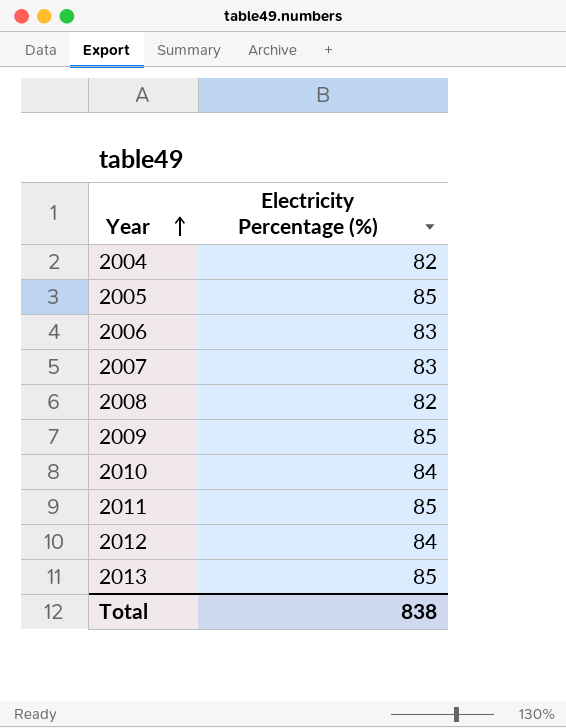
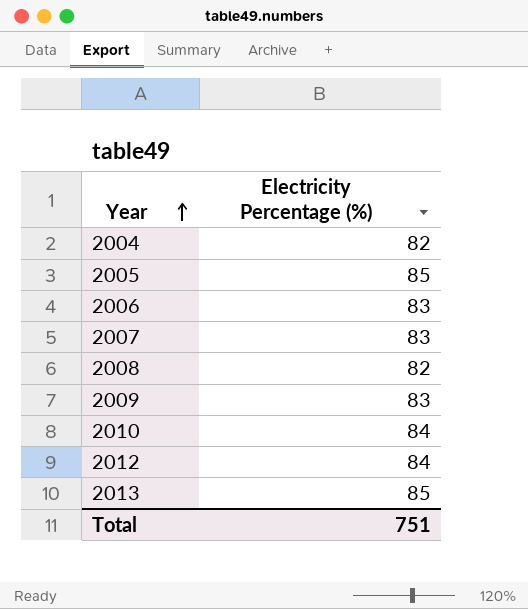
row 2011: 85 -> none
2009 | Electricity Percentage (%): 85 -> 83
Total | Electricity Percentage (%): 838 -> 751

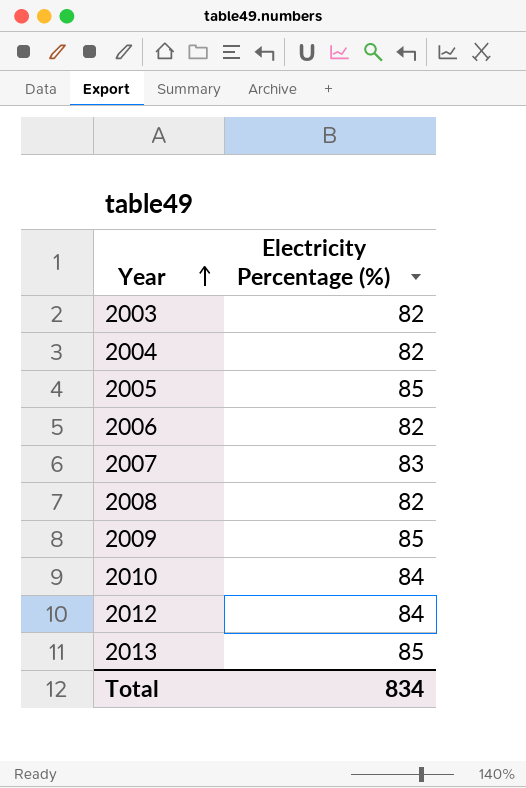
row 2003: none -> 82
2006 | Electricity Percentage (%): 83 -> 82
2009 | Electricity Percentage (%): 83 -> 85
Total | Electricity Percentage (%): 751 -> 834

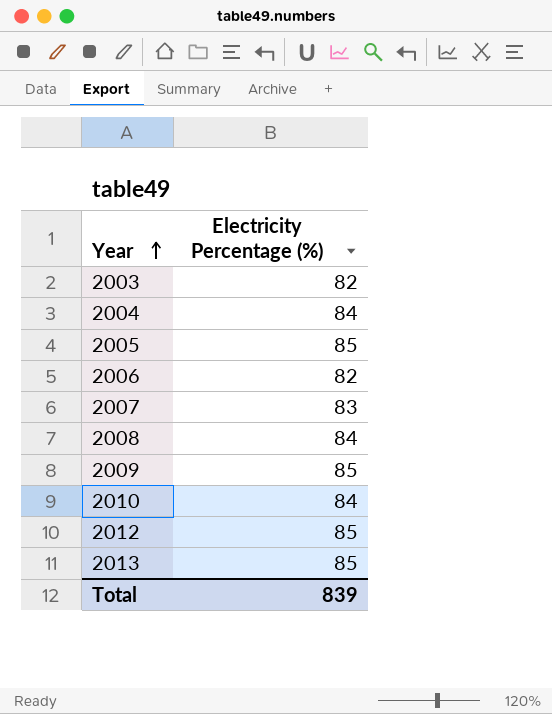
2004 | Electricity Percentage (%): 82 -> 84
2008 | Electricity Percentage (%): 82 -> 84
2012 | Electricity Percentage (%): 84 -> 85
Total | Electricity Percentage (%): 834 -> 839

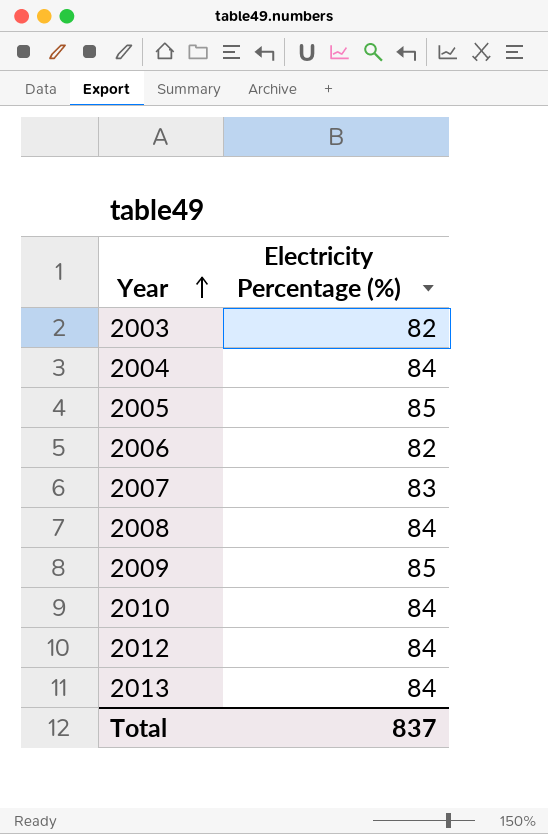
2012 | Electricity Percentage (%): 85 -> 84
2013 | Electricity Percentage (%): 85 -> 84
Total | Electricity Percentage (%): 839 -> 837

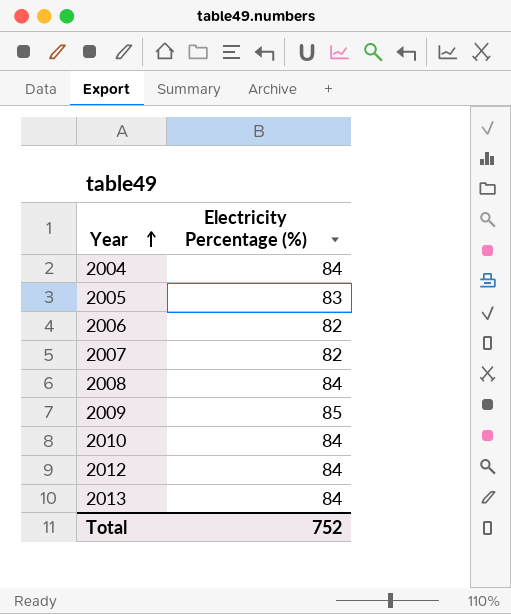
row 2003: 82 -> none
2005 | Electricity Percentage (%): 85 -> 83
2007 | Electricity Percentage (%): 83 -> 82
Total | Electricity Percentage (%): 837 -> 752

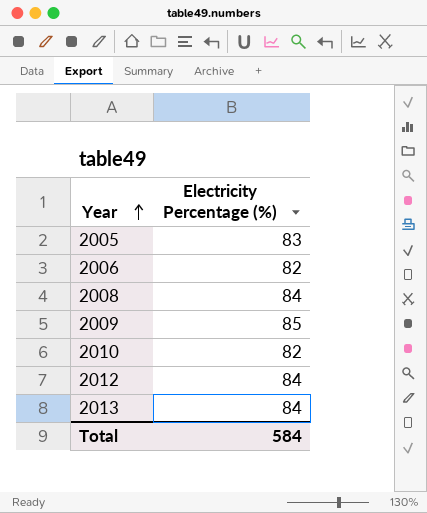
row 2004: 84 -> none
row 2007: 82 -> none
2010 | Electricity Percentage (%): 84 -> 82
Total | Electricity Percentage (%): 752 -> 584

